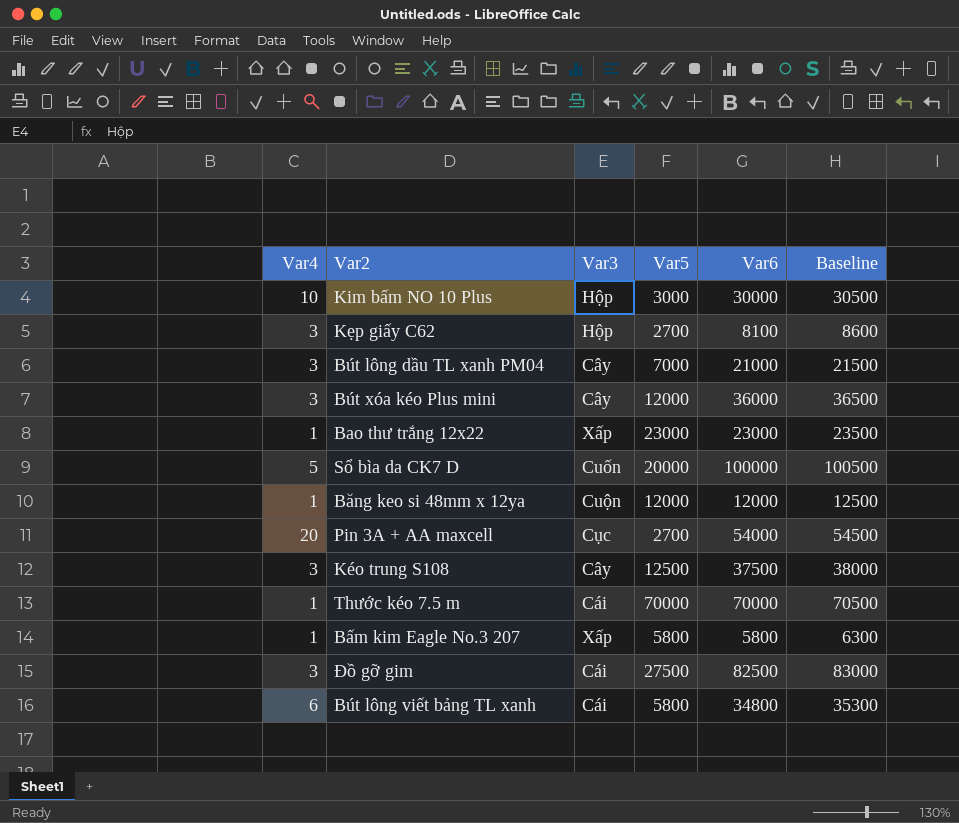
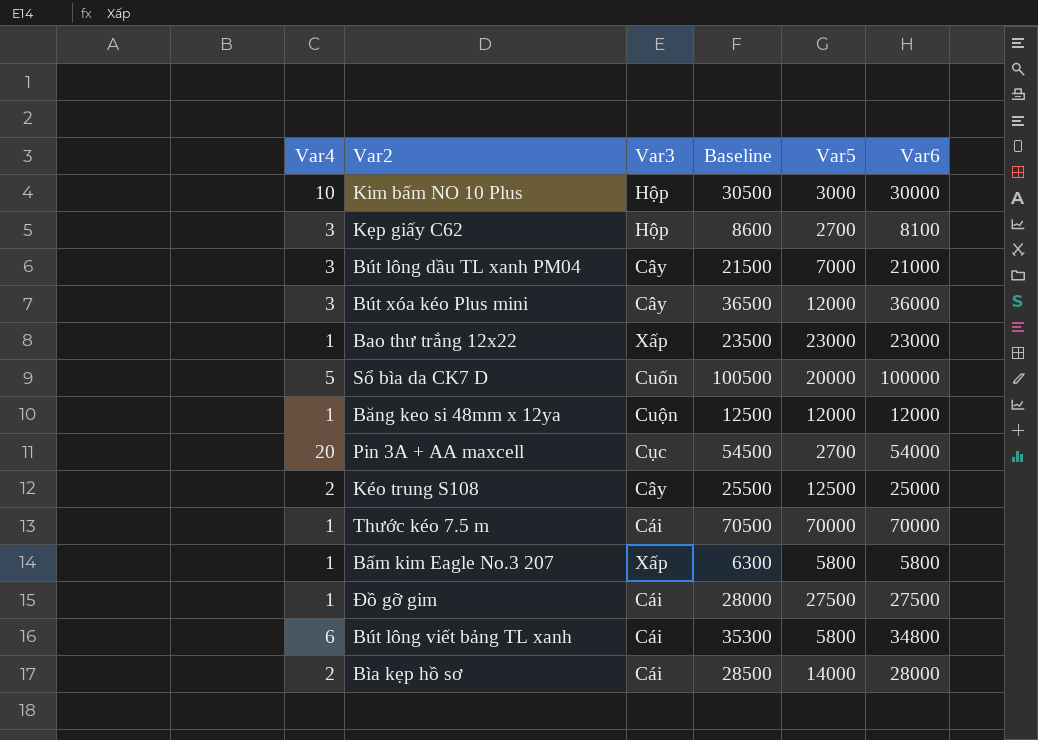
column Baseline | position: 6 -> 4
Kéo trung S108 | Var4: 3 -> 2
Kéo trung S108 | Baseline: 38000 -> 25500
Kéo trung S108 | Var6: 37500 -> 25000
Đồ gỡ gim | Var4: 3 -> 1
Đồ gỡ gim | Baseline: 83000 -> 28000
Đồ gỡ gim | Var6: 82500 -> 27500
row Bìa kẹp hồ sơ: none -> 2 | Cái | 28500 | 14000 | 28000

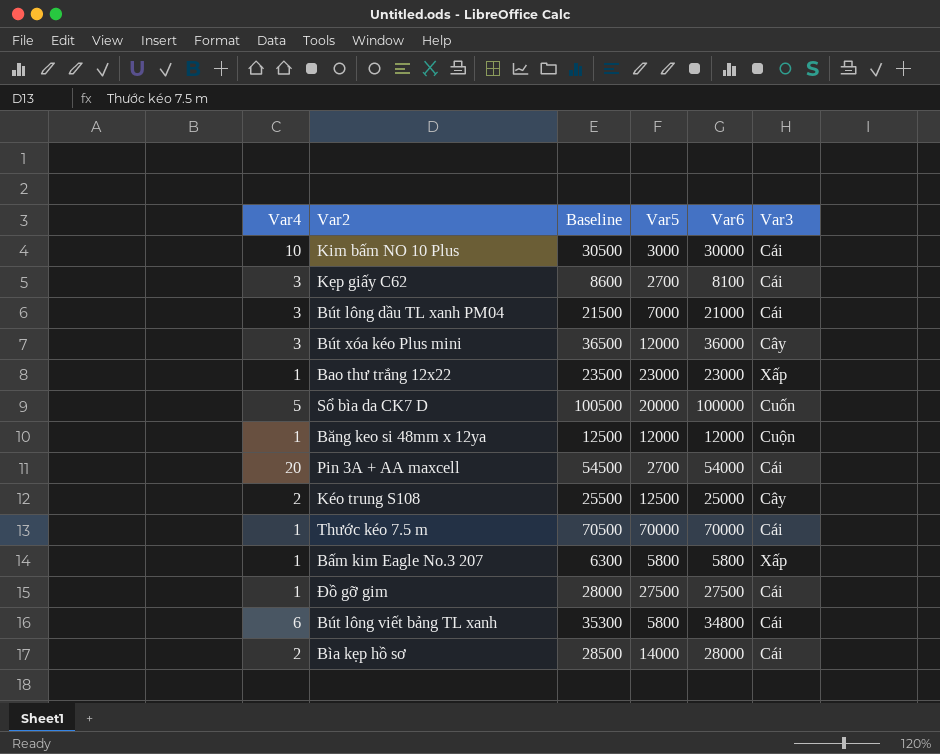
column Var3 | position: 3 -> 6
Kim bấm NO 10 Plus | Var3: Hộp -> Cái
Kẹp giấy C62 | Var3: Hộp -> Cái
Bút lông dầu TL xanh PM04 | Var3: Cây -> Cái
Pin 3A + AA maxcell | Var3: Cục -> Cái

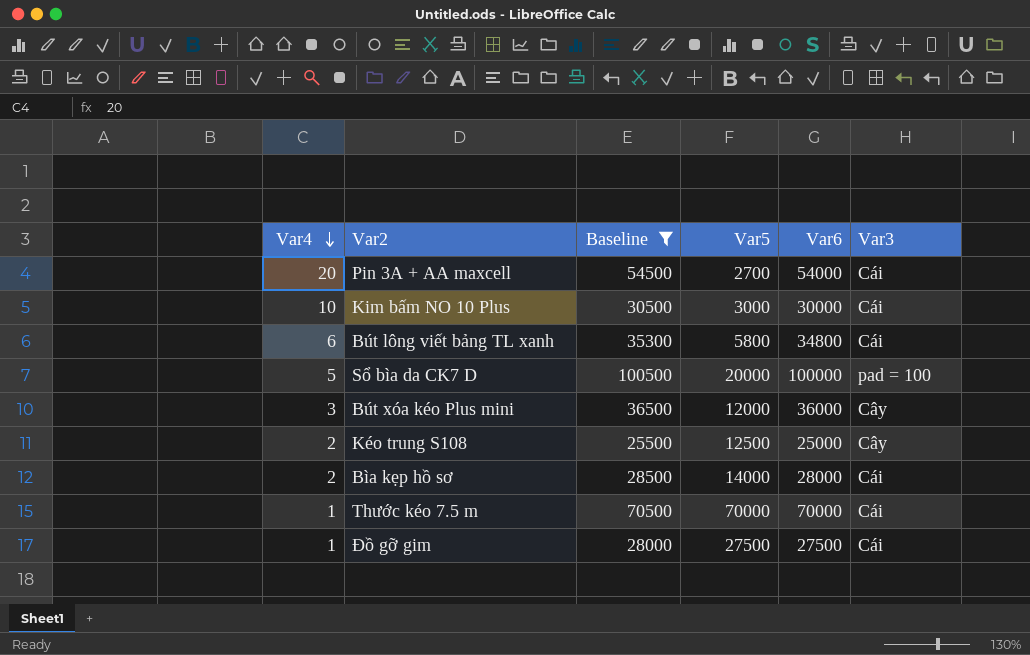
filter: none -> Baseline >= 25500
row order: none -> Var4 descending
Sổ bìa da CK7 D | Var3: Cuốn -> pad = 100

